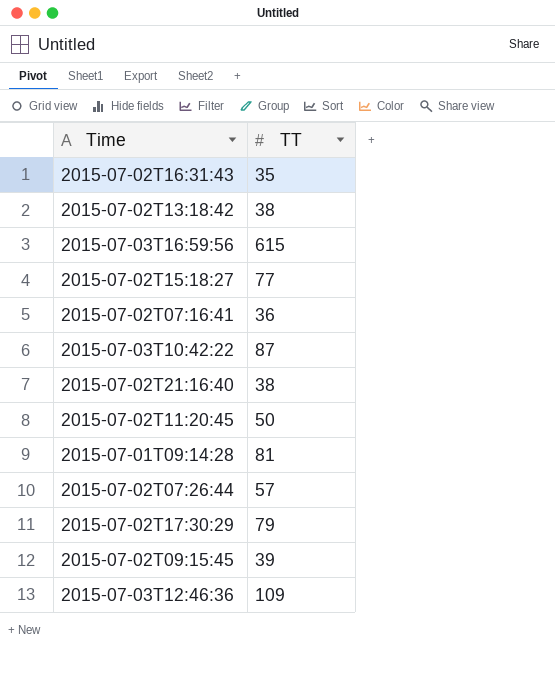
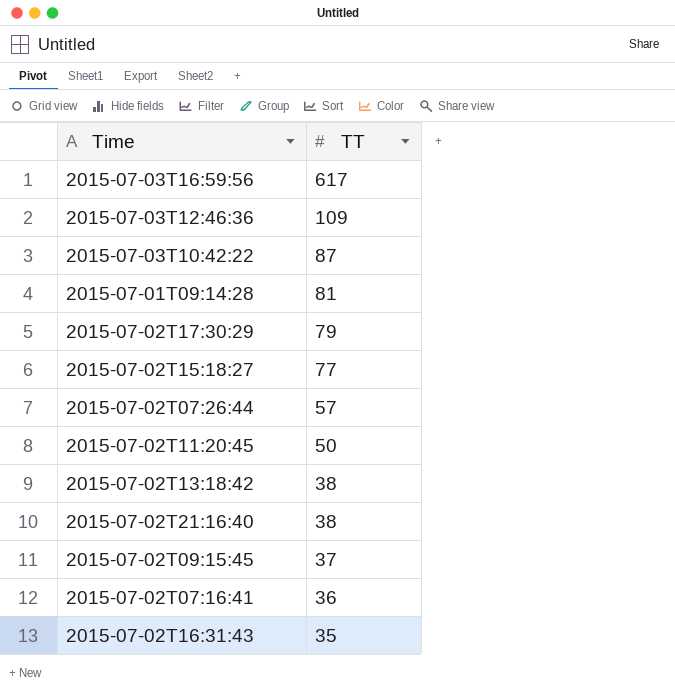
row order: none -> TT descending
2015-07-03T16:59:56 | TT: 615 -> 617
2015-07-02T09:15:45 | TT: 39 -> 37

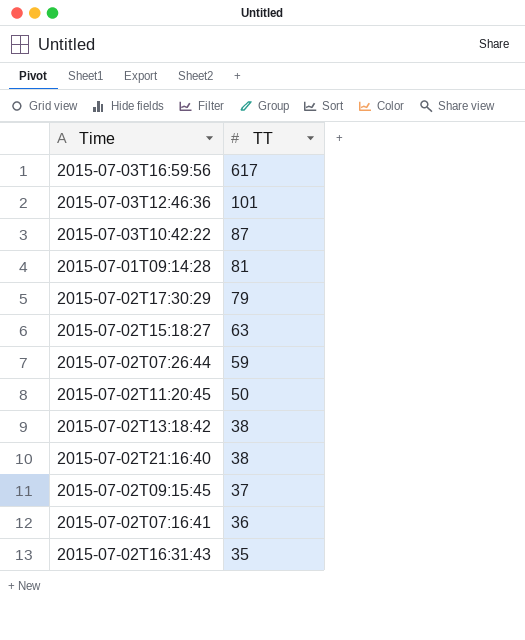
2015-07-03T12:46:36 | TT: 109 -> 101
2015-07-02T15:18:27 | TT: 77 -> 63
2015-07-02T07:26:44 | TT: 57 -> 59

